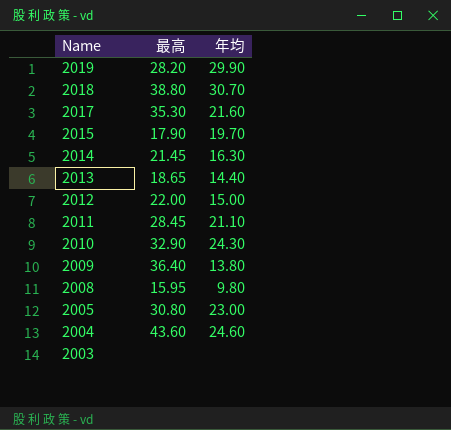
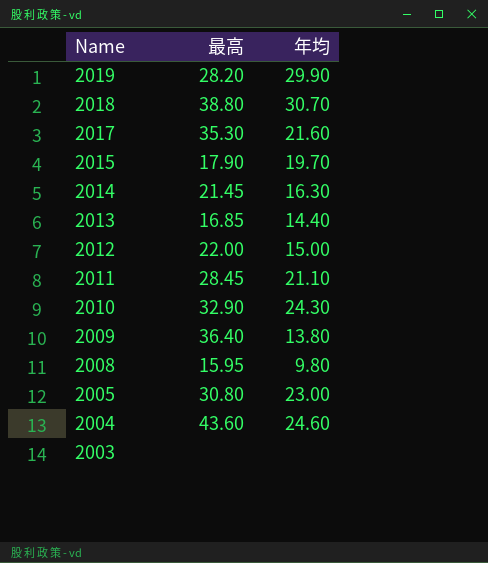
2013 | 最高: 18.65 -> 16.85

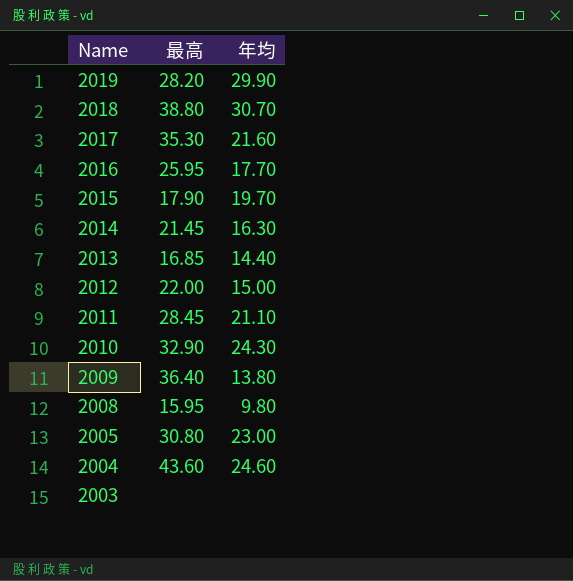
row 2016: none -> 25.95 | 17.70

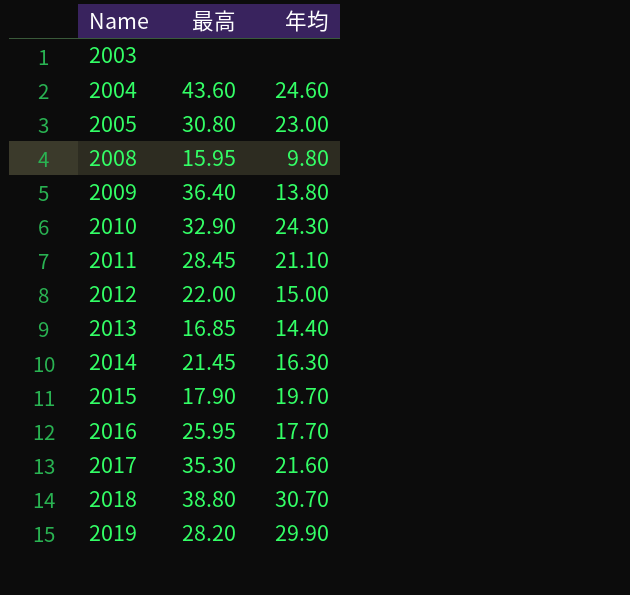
row order: Name descending -> Name ascending

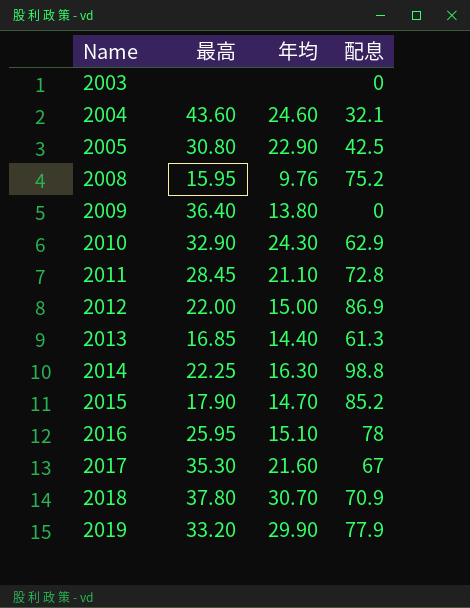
column 配息 | position: none -> 4
2005 | 年均: 23.00 -> 22.90
2008 | 年均: 9.80 -> 9.76
2014 | 最高: 21.45 -> 22.25
2015 | 年均: 19.70 -> 14.70
2016 | 年均: 17.70 -> 15.10
2018 | 最高: 38.80 -> 37.80
2019 | 最高: 28.20 -> 33.20

